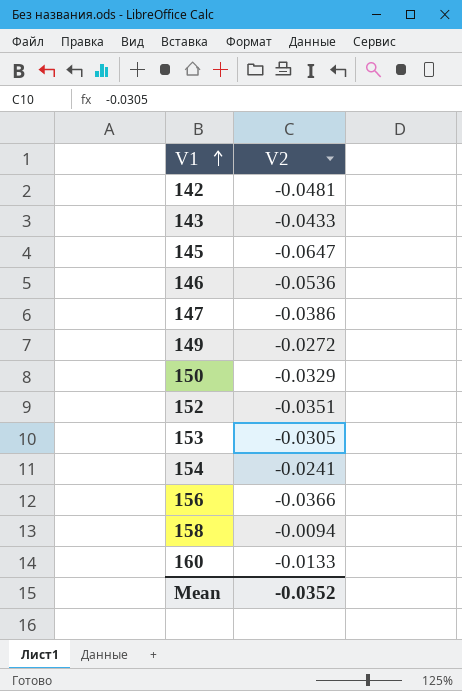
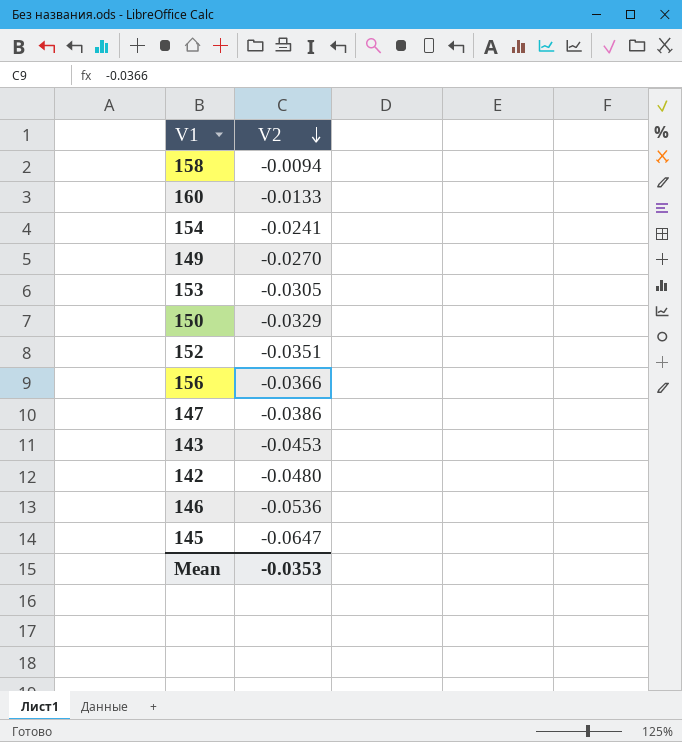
row order: V1 ascending -> V2 descending
149 | V2: -0.0272 -> -0.0270
143 | V2: -0.0433 -> -0.0453
142 | V2: -0.0481 -> -0.0480
Mean | V2: -0.0352 -> -0.0353

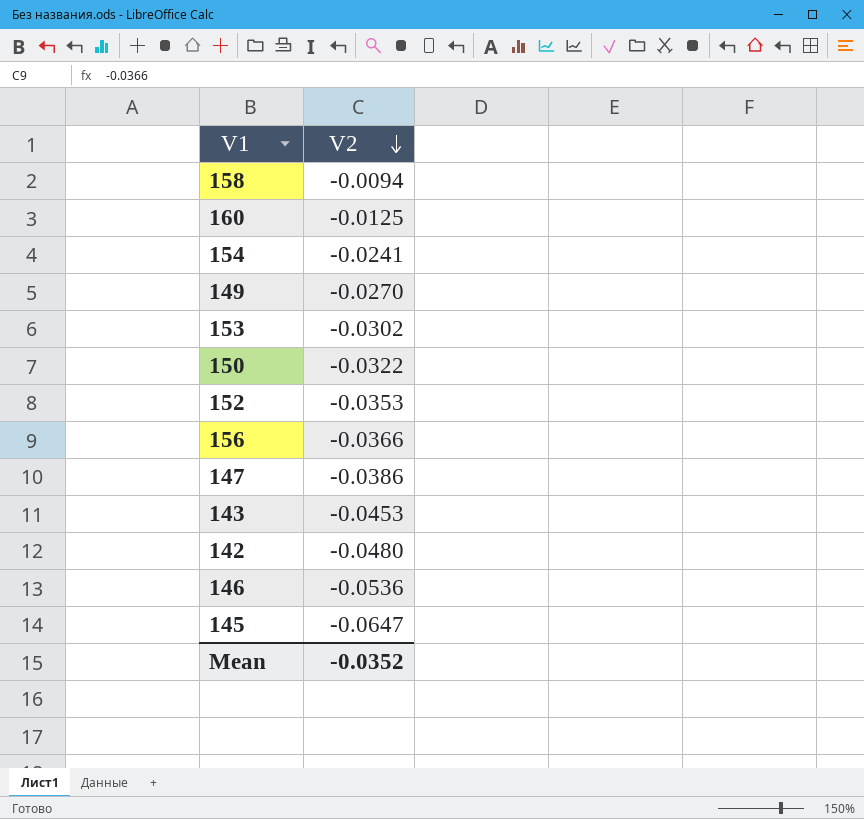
160 | V2: -0.0133 -> -0.0125
153 | V2: -0.0305 -> -0.0302
150 | V2: -0.0329 -> -0.0322
152 | V2: -0.0351 -> -0.0353
Mean | V2: -0.0353 -> -0.0352

